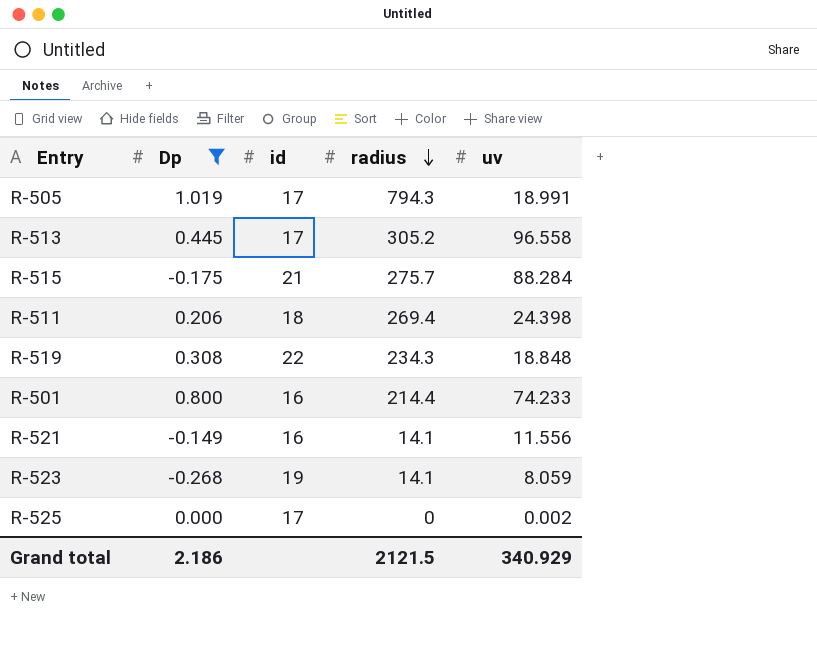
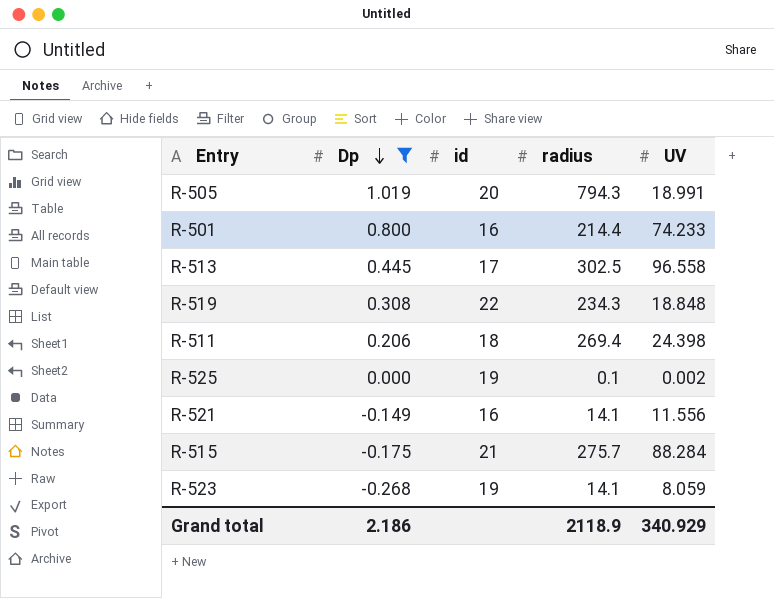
row order: radius descending -> Dp descending
column name: uv -> UV
R-505 | id: 17 -> 20
R-513 | radius: 305.2 -> 302.5
R-525 | id: 17 -> 19
R-525 | radius: 0 -> 0.1
Grand total | radius: 2121.5 -> 2118.9

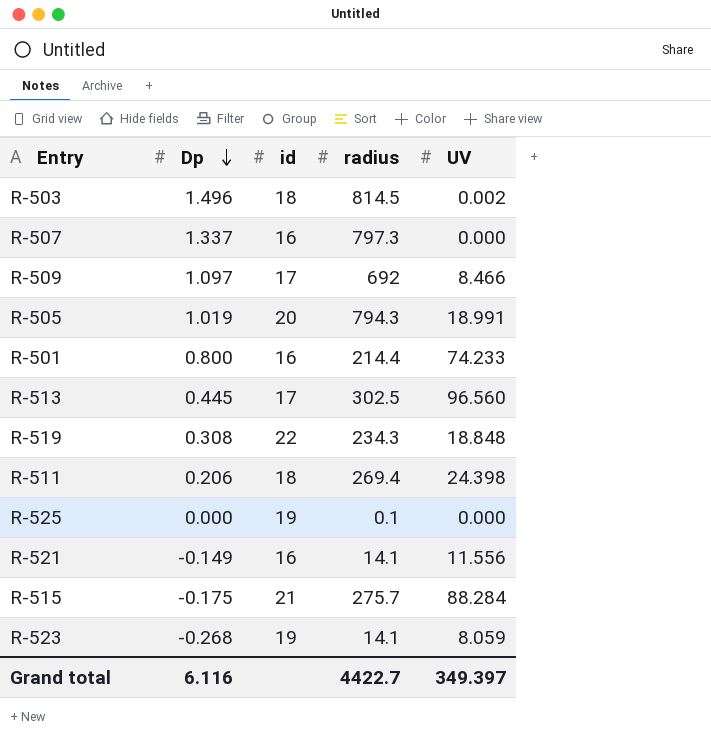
filter: Dp <= 1.019 -> none
R-513 | UV: 96.558 -> 96.560
R-525 | UV: 0.002 -> 0.000
Grand total | Dp: 2.186 -> 6.116
Grand total | radius: 2118.9 -> 4422.7
Grand total | UV: 340.929 -> 349.397

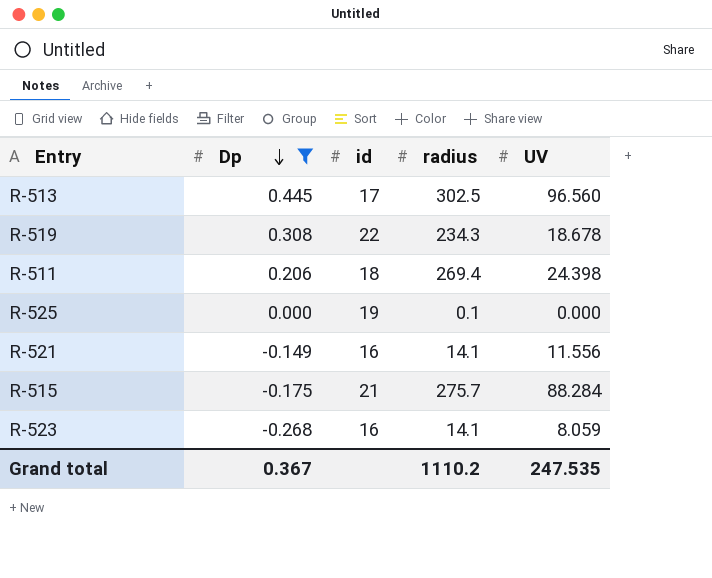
filter: none -> Dp <= 0.445
R-519 | UV: 18.848 -> 18.678
R-523 | id: 19 -> 16
Grand total | Dp: 6.116 -> 0.367
Grand total | radius: 4422.7 -> 1110.2
Grand total | UV: 349.397 -> 247.535

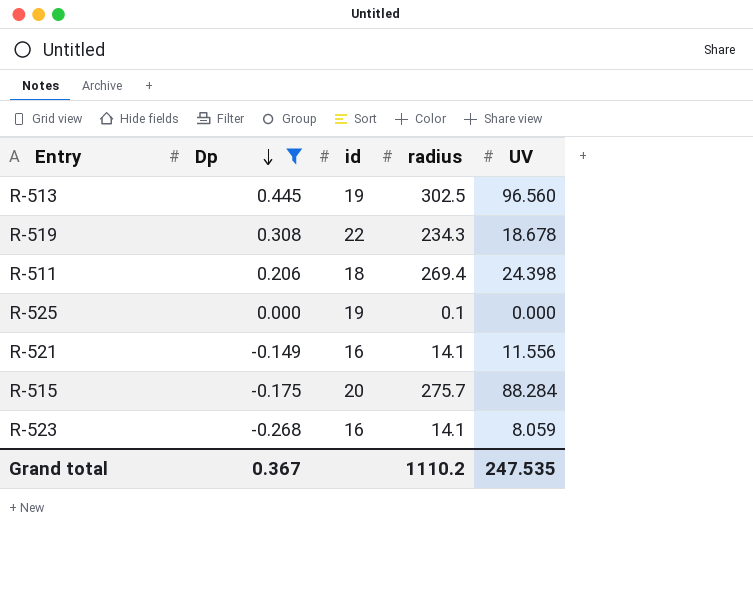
R-513 | id: 17 -> 19
R-515 | id: 21 -> 20

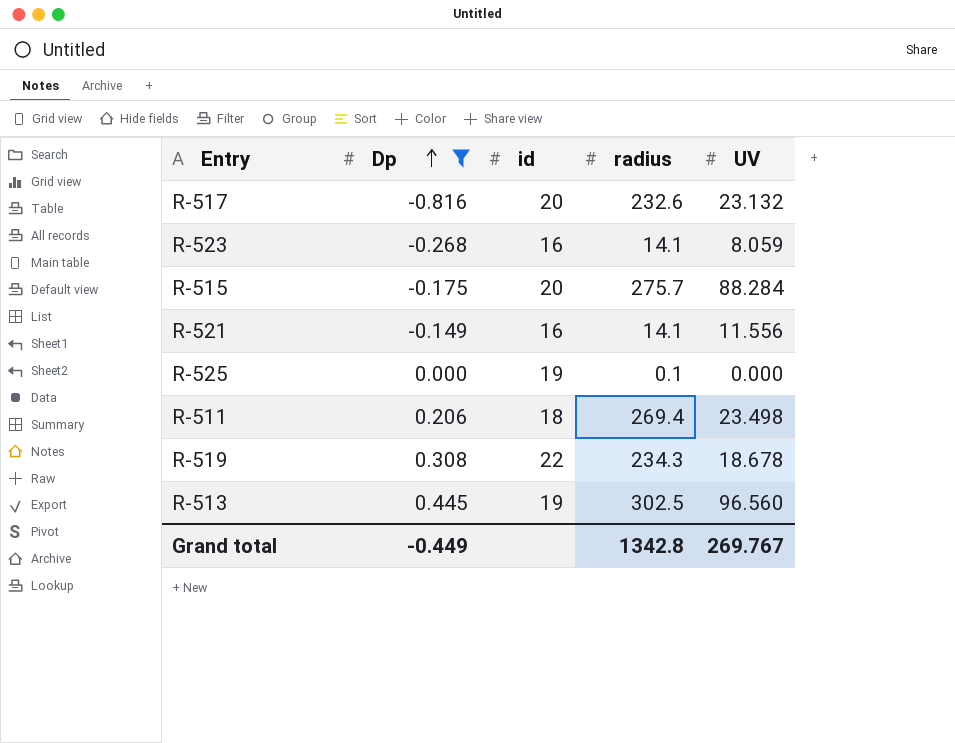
row order: Dp descending -> Dp ascending
row R-517: none -> -0.816 | 20 | 232.6 | 23.132
R-511 | UV: 24.398 -> 23.498
Grand total | Dp: 0.367 -> -0.449
Grand total | radius: 1110.2 -> 1342.8
Grand total | UV: 247.535 -> 269.767

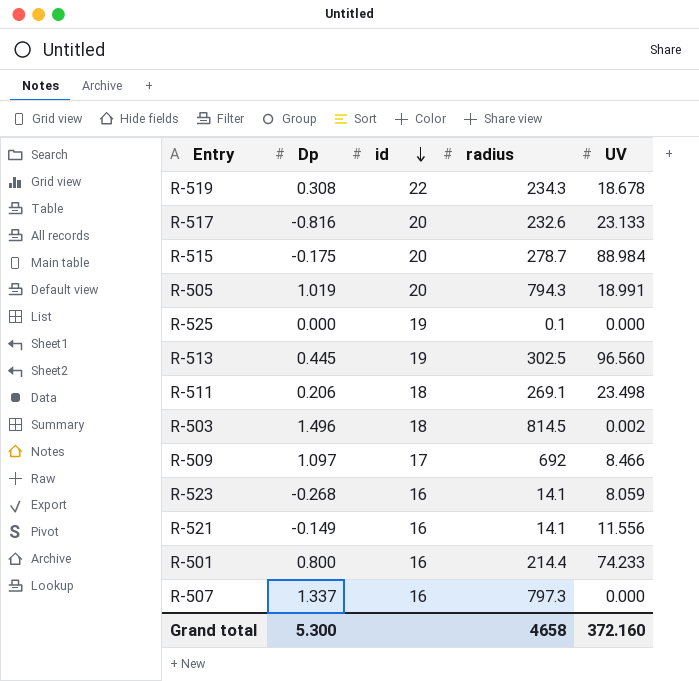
filter: Dp <= 0.445 -> none
row order: Dp ascending -> id descending
R-517 | UV: 23.132 -> 23.133
R-515 | radius: 275.7 -> 278.7
R-515 | UV: 88.284 -> 88.984
R-511 | radius: 269.4 -> 269.1
Grand total | Dp: -0.449 -> 5.300
Grand total | radius: 1342.8 -> 4658
Grand total | UV: 269.767 -> 372.160

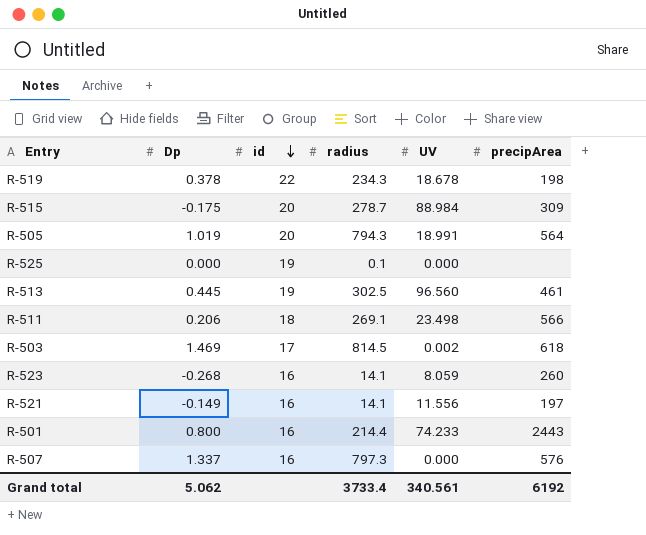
column precipArea | position: none -> 6
row R-517: -0.816 | 20 | 232.6 | 23.133 -> none
row R-509: 1.097 | 17 | 692 | 8.466 -> none
R-519 | Dp: 0.308 -> 0.378
R-503 | Dp: 1.496 -> 1.469
R-503 | id: 18 -> 17
Grand total | Dp: 5.300 -> 5.062
Grand total | radius: 4658 -> 3733.4
Grand total | UV: 372.160 -> 340.561

